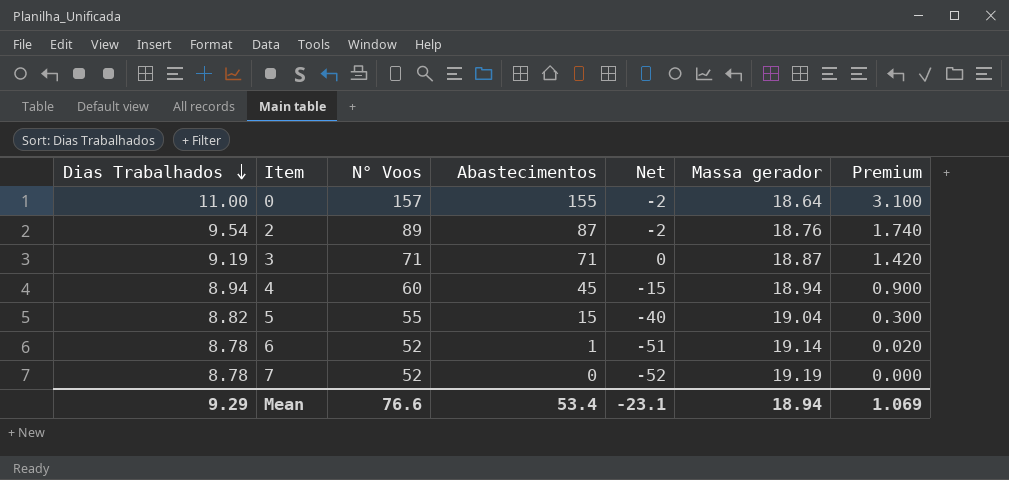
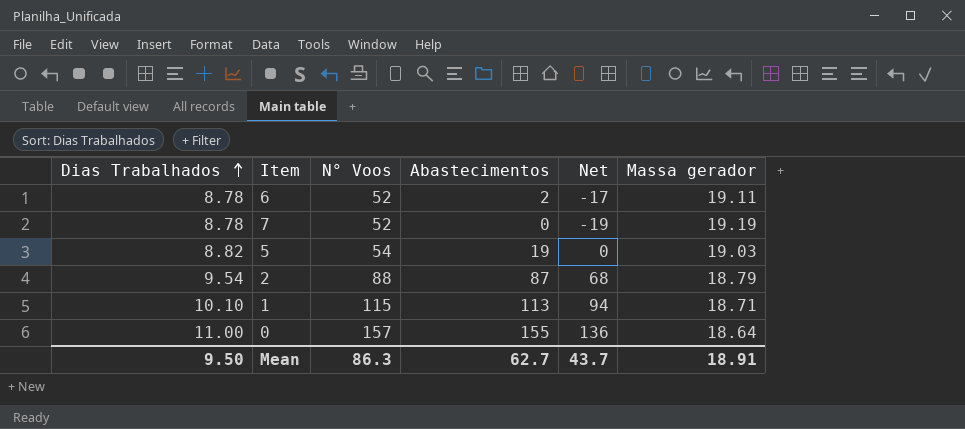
row order: Dias Trabalhados descending -> Dias Trabalhados ascending
column Premium | formula: [Abastecimentos] * 0.02 -> none
column Net | formula: [Abastecimentos] - [N° Voos] -> [Abastecimentos] - [Massa gerador]
row 3: 9.19 | 71 | 71 | 0 | 18.87 | 1.420 -> none
row 4: 8.94 | 60 | 45 | -15 | 18.94 | 0.900 -> none
6 | Abastecimentos: 1 -> 2
6 | Massa gerador: 19.14 -> 19.11
5 | N° Voos: 55 -> 54
5 | Abastecimentos: 15 -> 19
5 | Massa gerador: 19.04 -> 19.03
2 | N° Voos: 89 -> 88
2 | Massa gerador: 18.76 -> 18.79
row 1: none -> 10.10 | 115 | 113 | 94 | 18.71
Mean | Dias Trabalhados: 9.29 -> 9.50
Mean | N° Voos: 76.6 -> 86.3
Mean | Abastecimentos: 53.4 -> 62.7
Mean | Net: -23.1 -> 43.7
Mean | Massa gerador: 18.94 -> 18.91

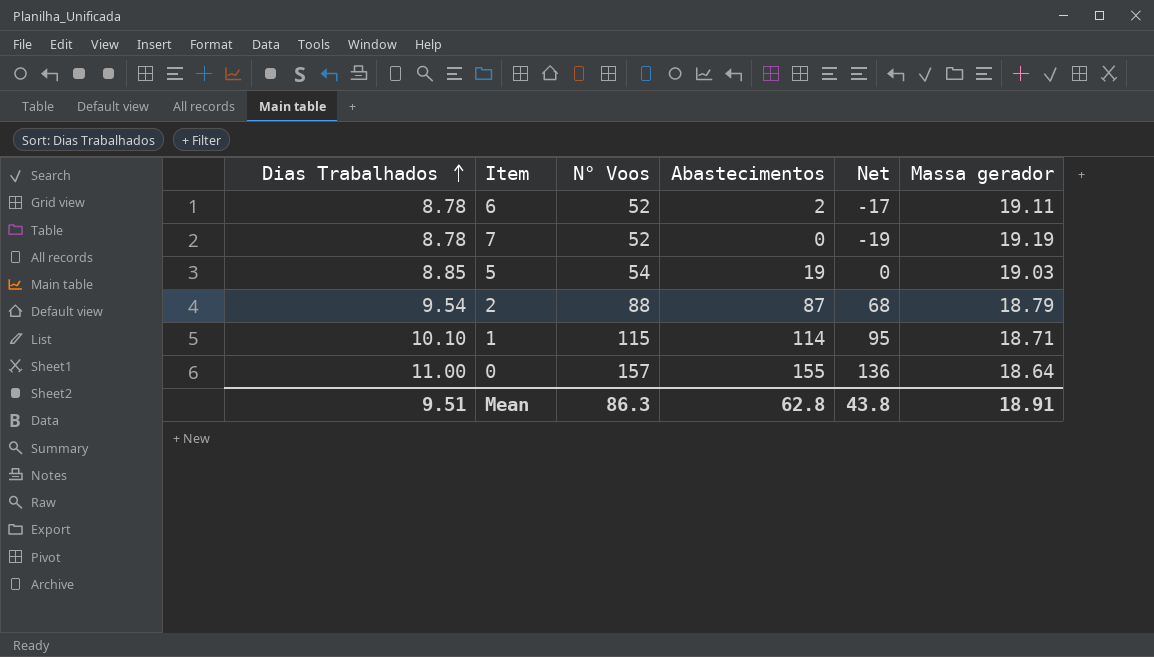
5 | Dias Trabalhados: 8.82 -> 8.85
1 | Abastecimentos: 113 -> 114
1 | Net: 94 -> 95
Mean | Dias Trabalhados: 9.50 -> 9.51
Mean | Abastecimentos: 62.7 -> 62.8
Mean | Net: 43.7 -> 43.8

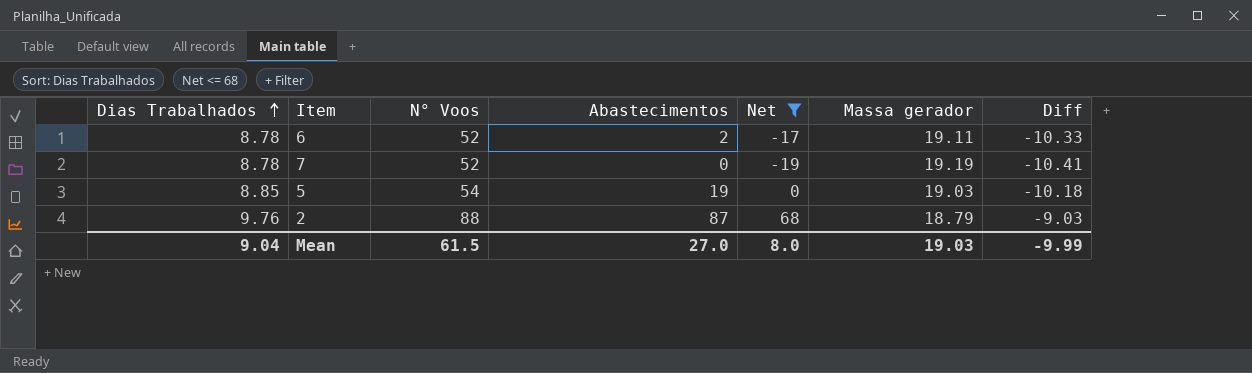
filter: none -> Net <= 68
column Diff | formula: none -> [Dias Trabalhados] - [Massa gerador]
2 | Dias Trabalhados: 9.54 -> 9.76
Mean | Dias Trabalhados: 9.51 -> 9.04
Mean | N° Voos: 86.3 -> 61.5
Mean | Abastecimentos: 62.8 -> 27.0
Mean | Net: 43.8 -> 8.0
Mean | Massa gerador: 18.91 -> 19.03

